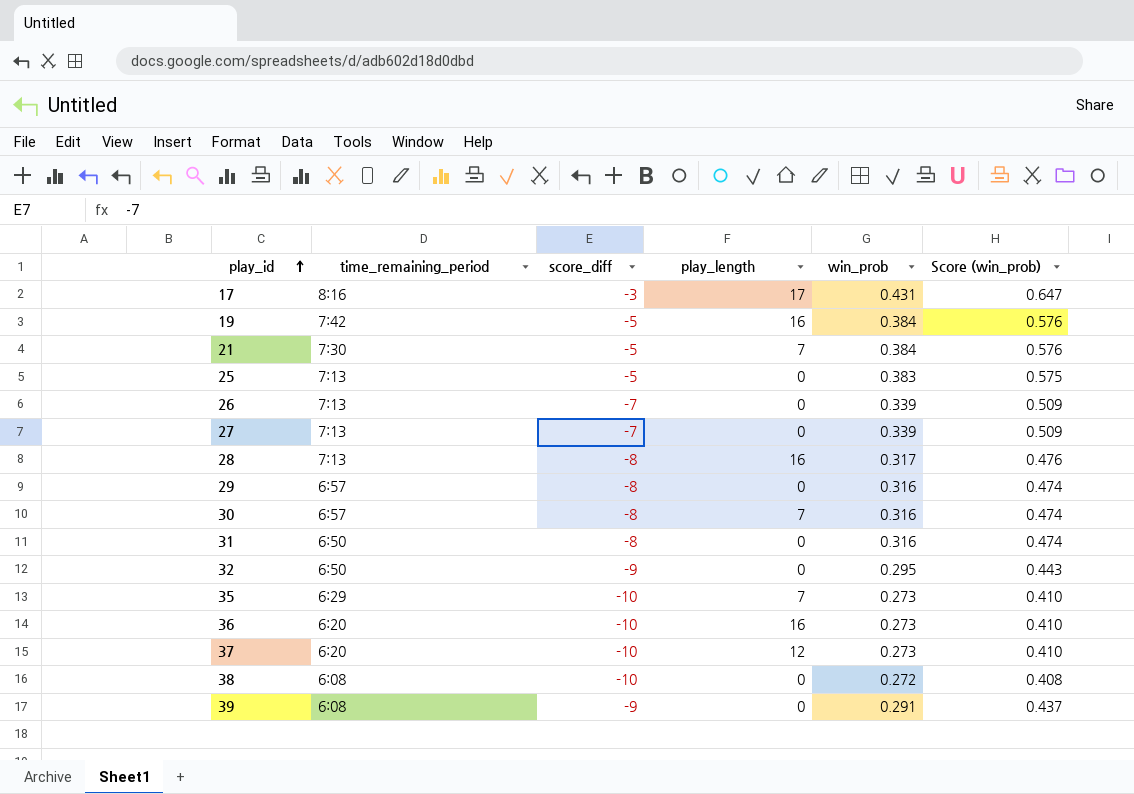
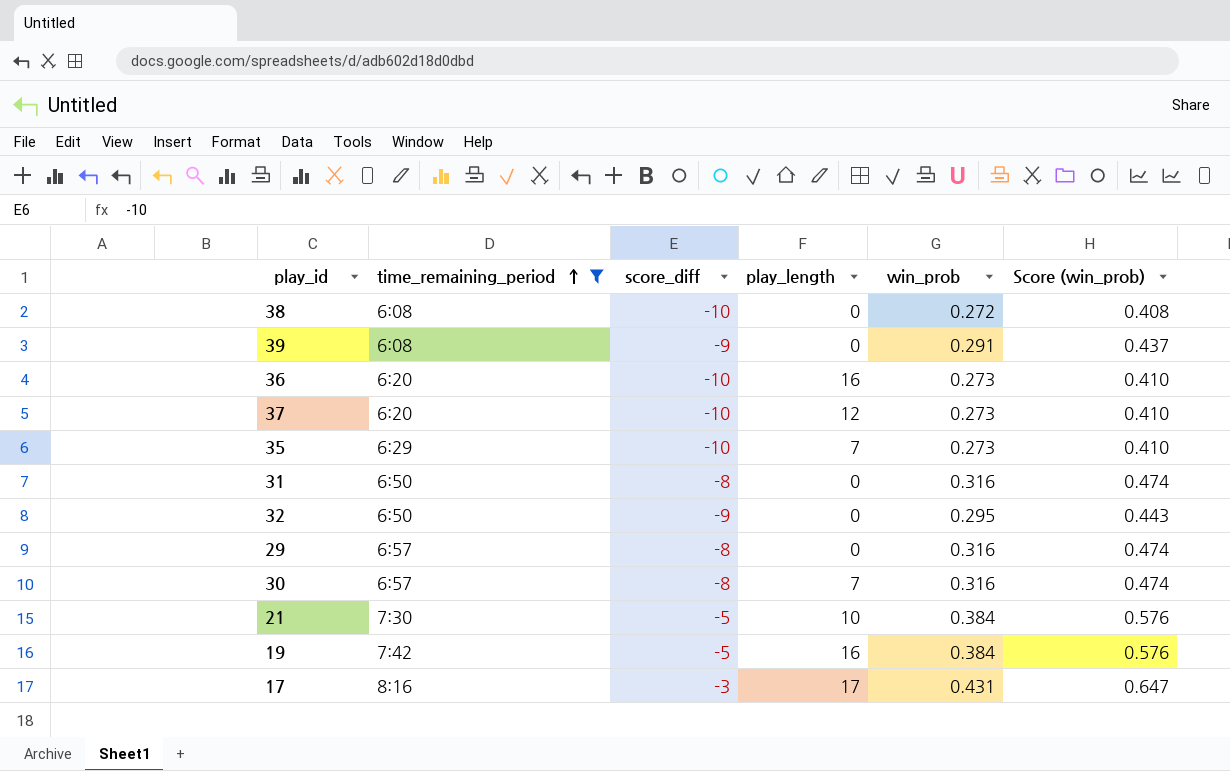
filter: none -> time_remaining_period != 7:13
row order: play_id ascending -> time_remaining_period ascending
21 | play_length: 7 -> 10

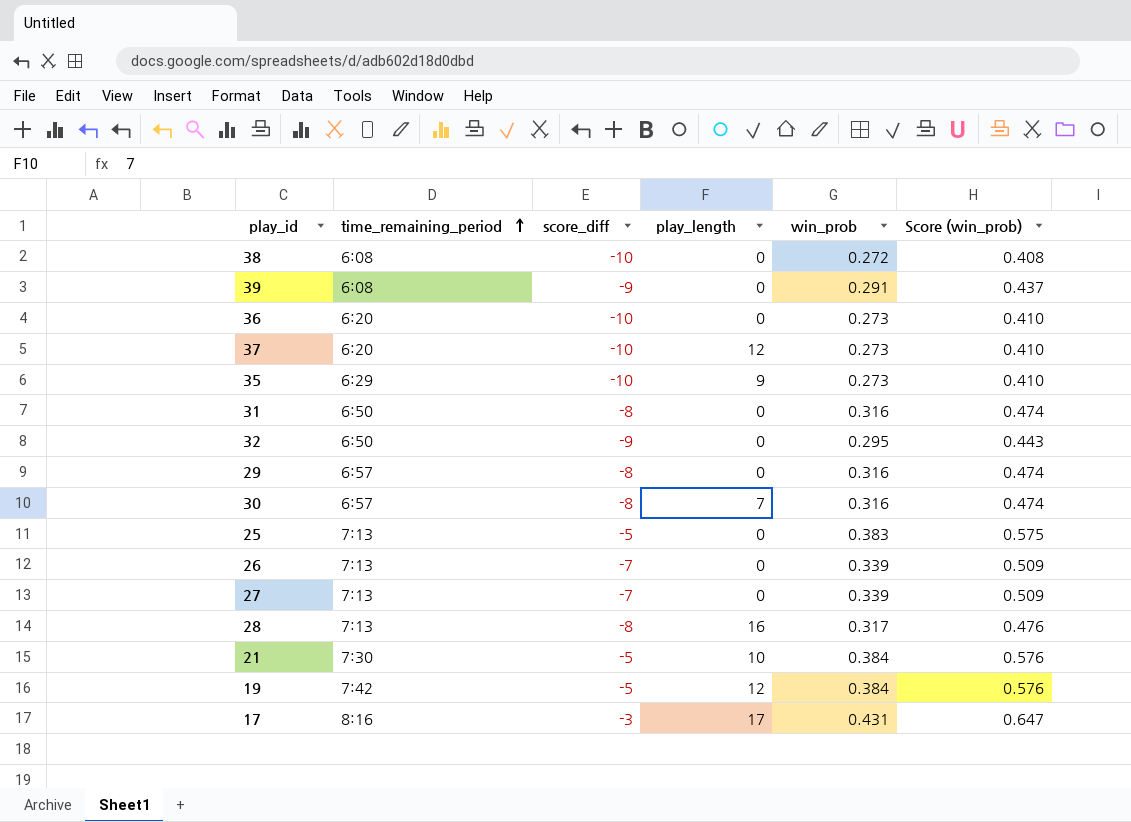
filter: time_remaining_period != 7:13 -> none
36 | play_length: 16 -> 0
35 | play_length: 7 -> 9
19 | play_length: 16 -> 12

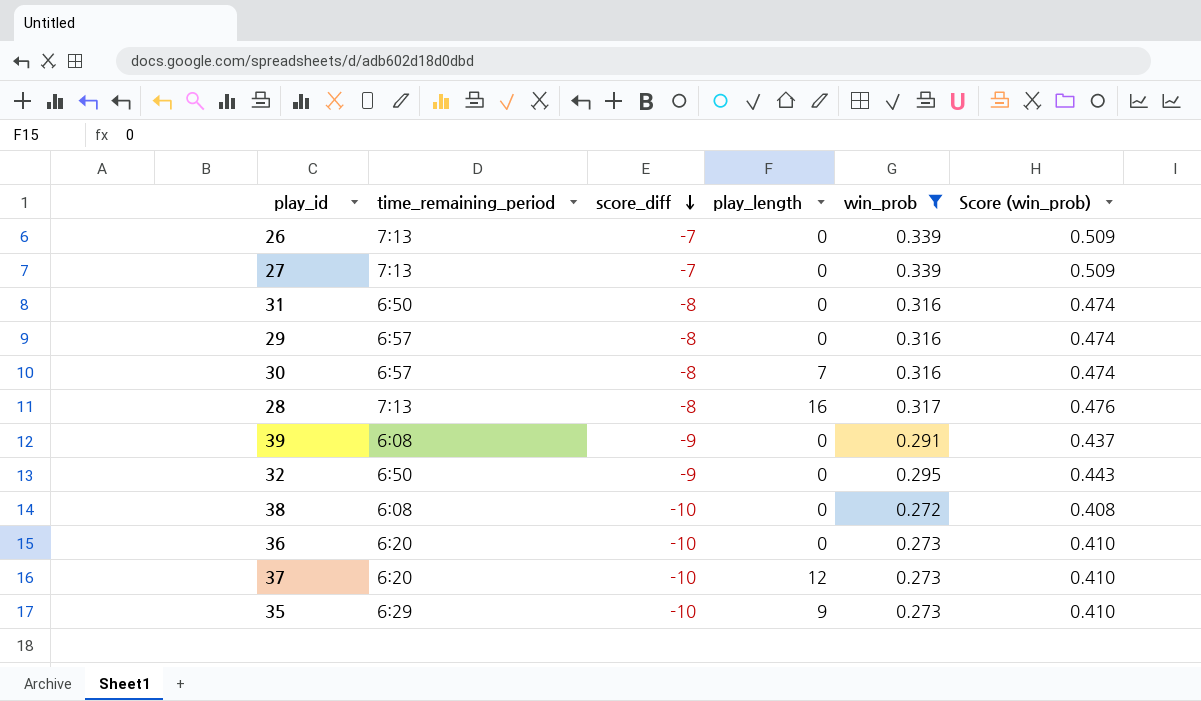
filter: none -> win_prob <= 0.339
row order: time_remaining_period ascending -> score_diff descending

